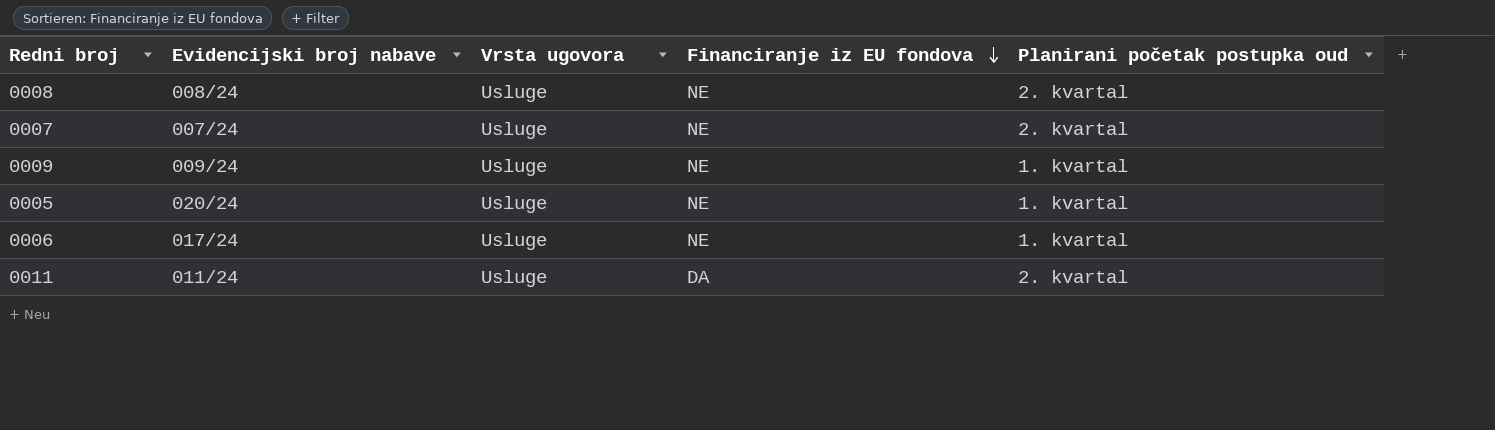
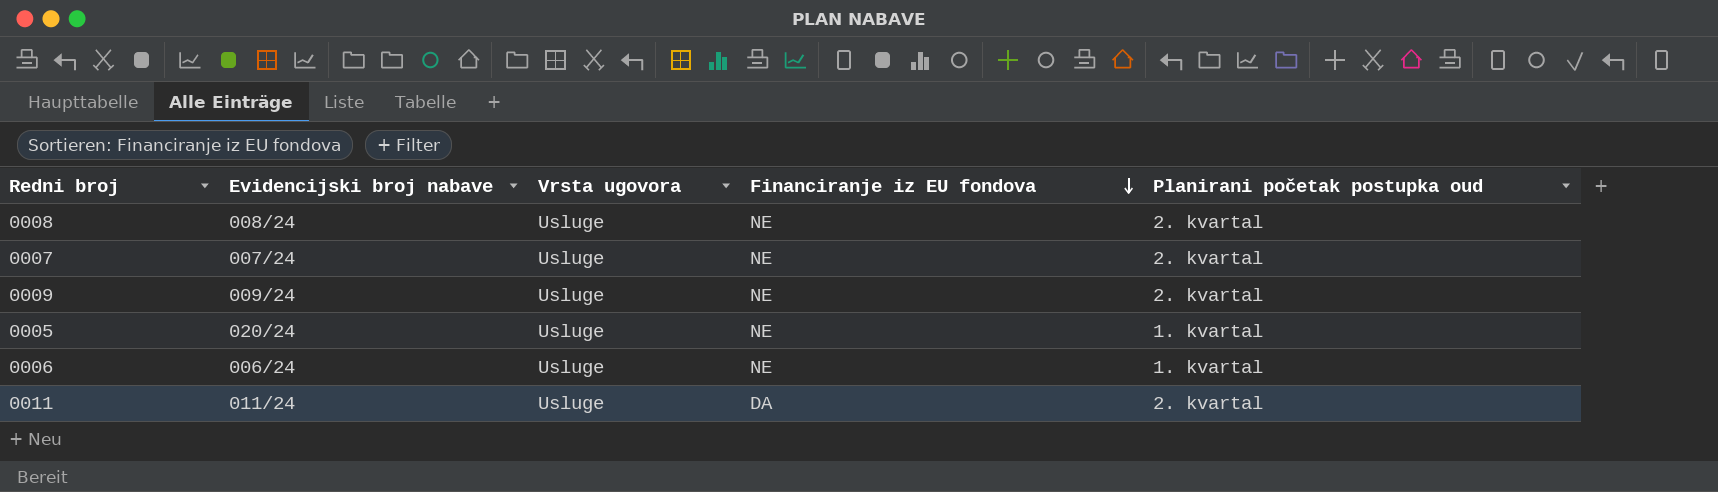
0009 | Planirani početak postupka oud: 1. kvartal -> 2. kvartal
0006 | Evidencijski broj nabave: 017/24 -> 006/24

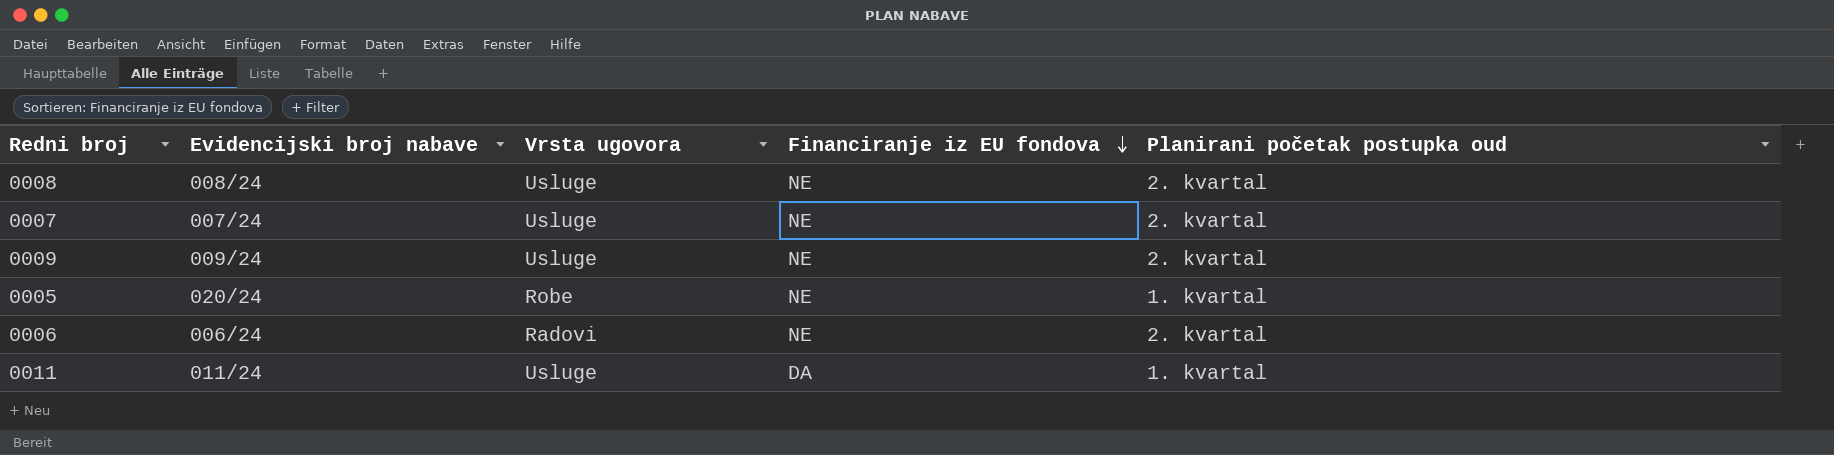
0005 | Vrsta ugovora: Usluge -> Robe
0006 | Vrsta ugovora: Usluge -> Radovi
0006 | Planirani početak postupka oud: 1. kvartal -> 2. kvartal
0011 | Planirani početak postupka oud: 2. kvartal -> 1. kvartal

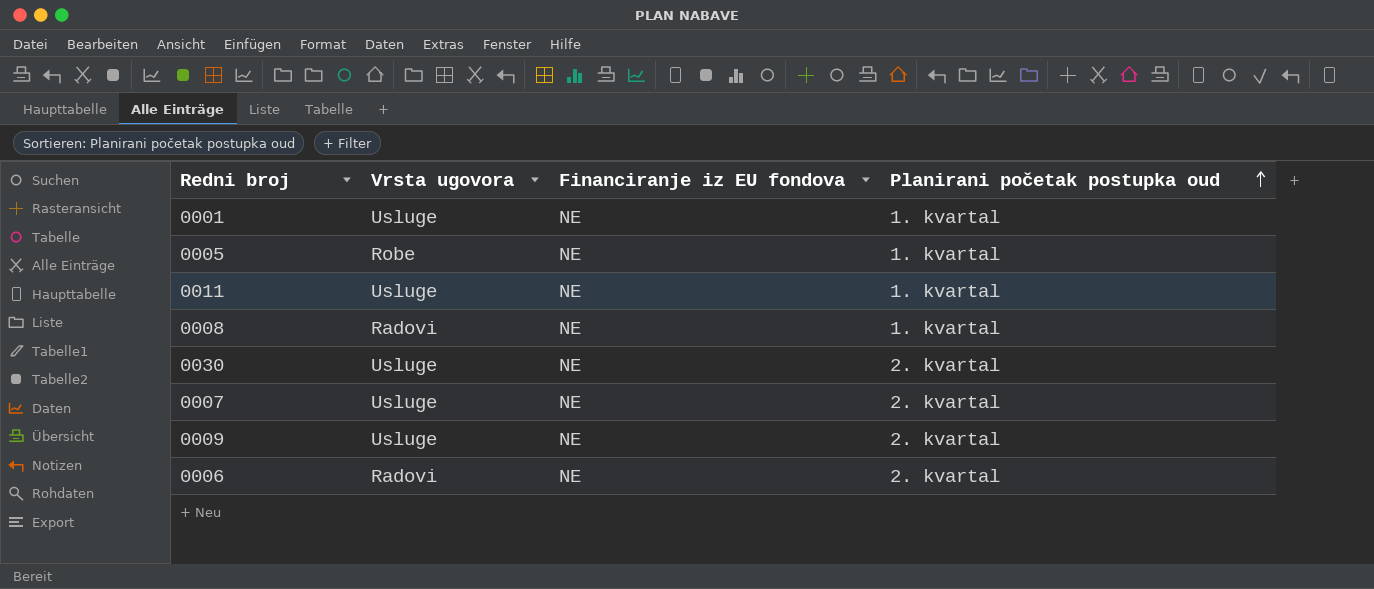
row order: Financiranje iz EU fondova descending -> Planirani početak postupka oud ascending
column Evidencijski broj nabave | position: 2 -> none
row 0001: none -> Usluge | NE | 1. kvartal
0011 | Financiranje iz EU fondova: DA -> NE
0008 | Vrsta ugovora: Usluge -> Radovi
0008 | Planirani početak postupka oud: 2. kvartal -> 1. kvartal
row 0030: none -> Usluge | NE | 2. kvartal

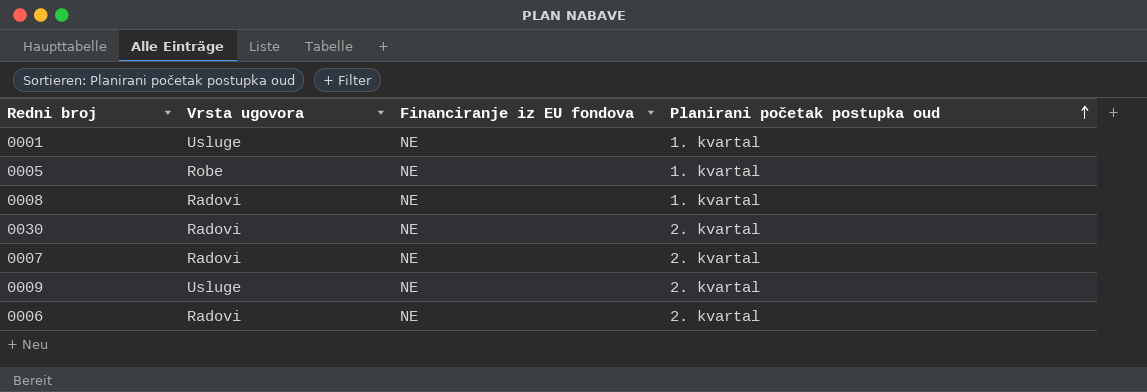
row 0011: Usluge | NE | 1. kvartal -> none
0030 | Vrsta ugovora: Usluge -> Radovi
0007 | Vrsta ugovora: Usluge -> Radovi

